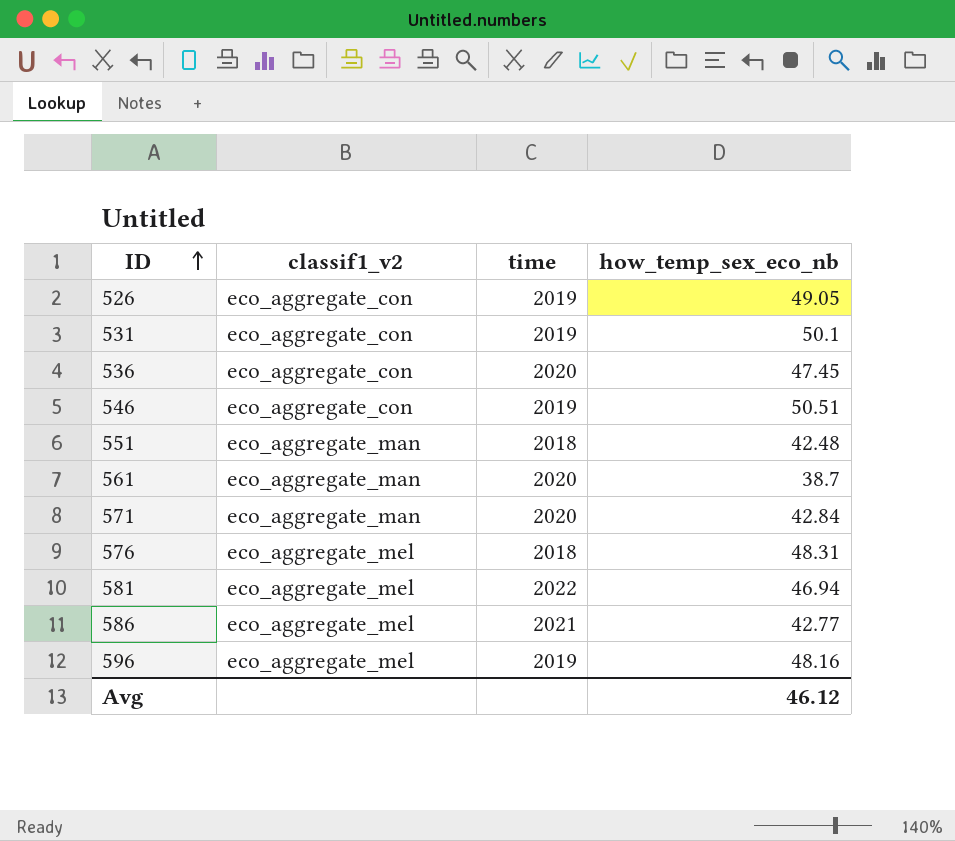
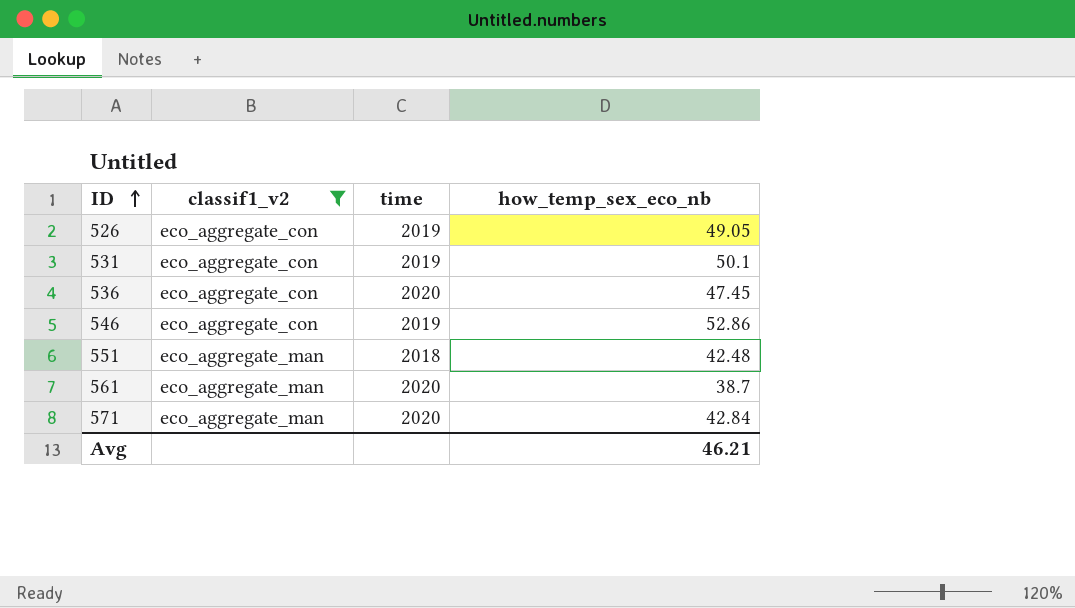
filter: none -> classif1_v2 != eco_aggregate_mel
546 | how_temp_sex_eco_nb: 50.51 -> 52.86
Avg | how_temp_sex_eco_nb: 46.12 -> 46.21

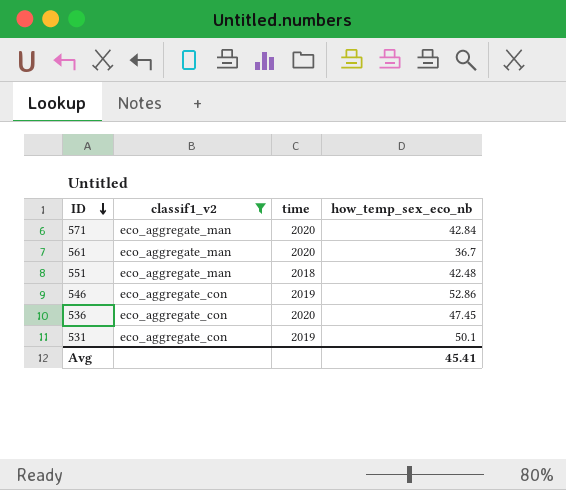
row order: ID ascending -> ID descending
row 526: eco_aggregate_con | 2019 | 49.05 -> none
561 | how_temp_sex_eco_nb: 38.7 -> 36.7
Avg | how_temp_sex_eco_nb: 46.21 -> 45.41

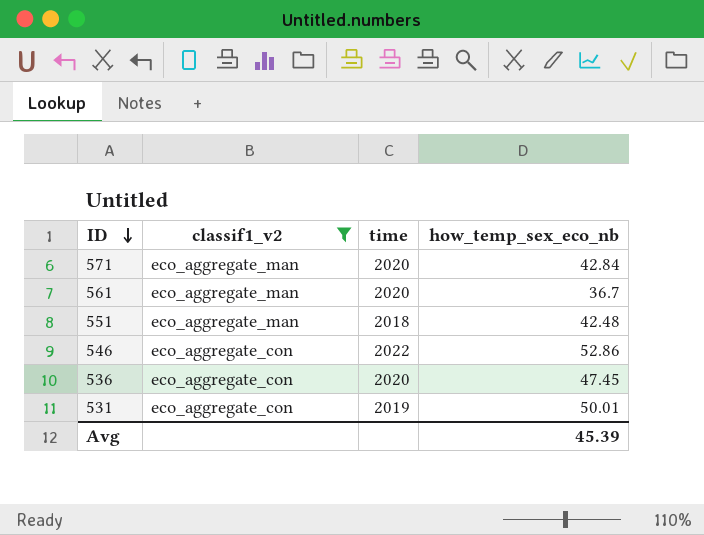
546 | time: 2019 -> 2022
531 | how_temp_sex_eco_nb: 50.1 -> 50.01
Avg | how_temp_sex_eco_nb: 45.41 -> 45.39

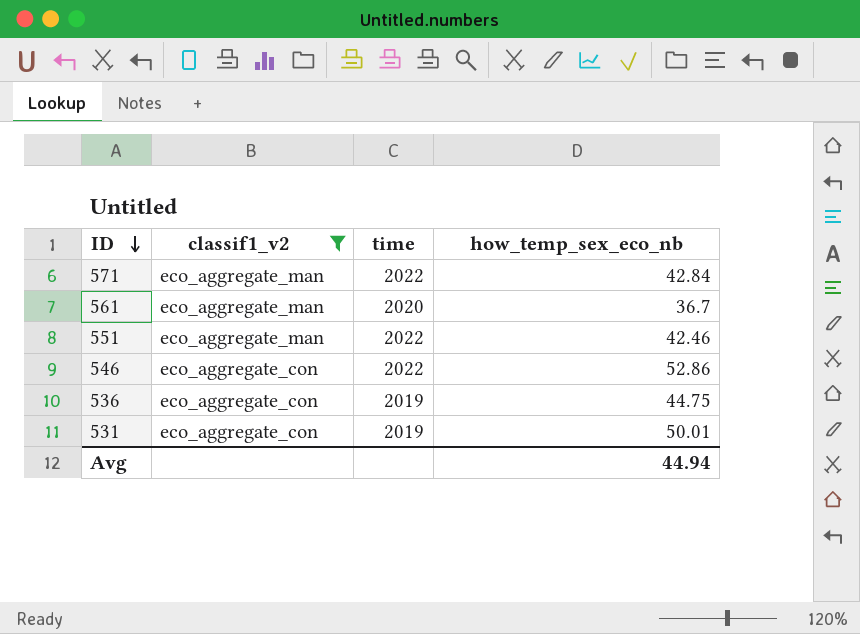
571 | time: 2020 -> 2022
551 | time: 2018 -> 2022
551 | how_temp_sex_eco_nb: 42.48 -> 42.46
536 | time: 2020 -> 2019
536 | how_temp_sex_eco_nb: 47.45 -> 44.75
Avg | how_temp_sex_eco_nb: 45.39 -> 44.94

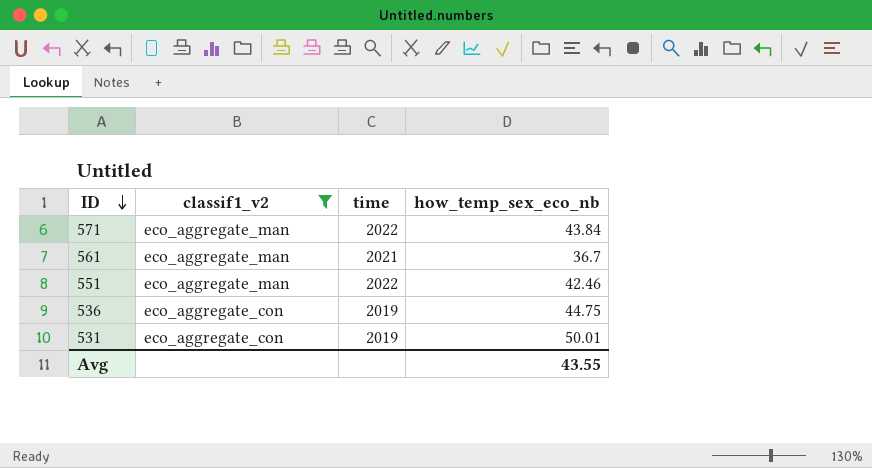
row 546: eco_aggregate_con | 2022 | 52.86 -> none
571 | how_temp_sex_eco_nb: 42.84 -> 43.84
561 | time: 2020 -> 2021
Avg | how_temp_sex_eco_nb: 44.94 -> 43.55

